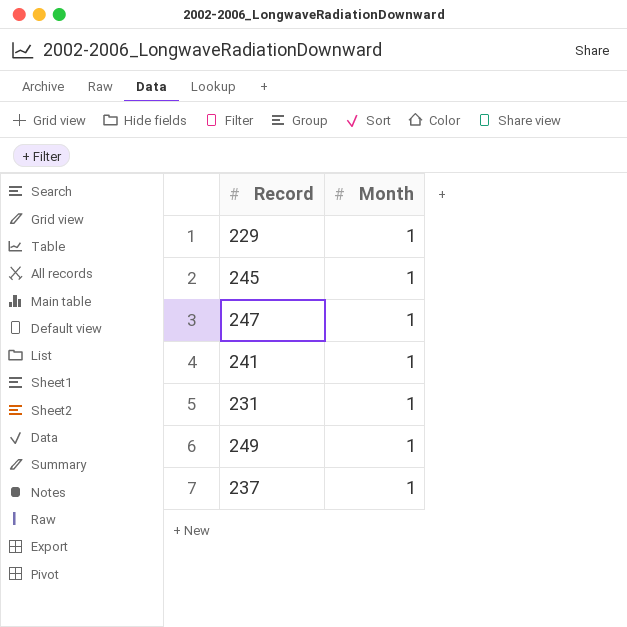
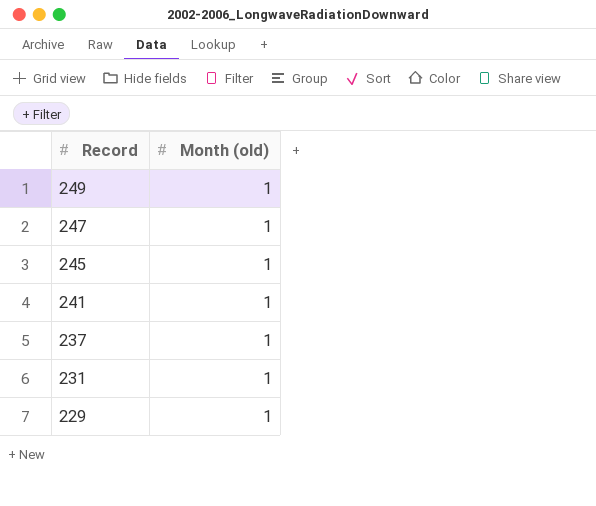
row order: none -> Record descending
column name: Month -> Month (old)

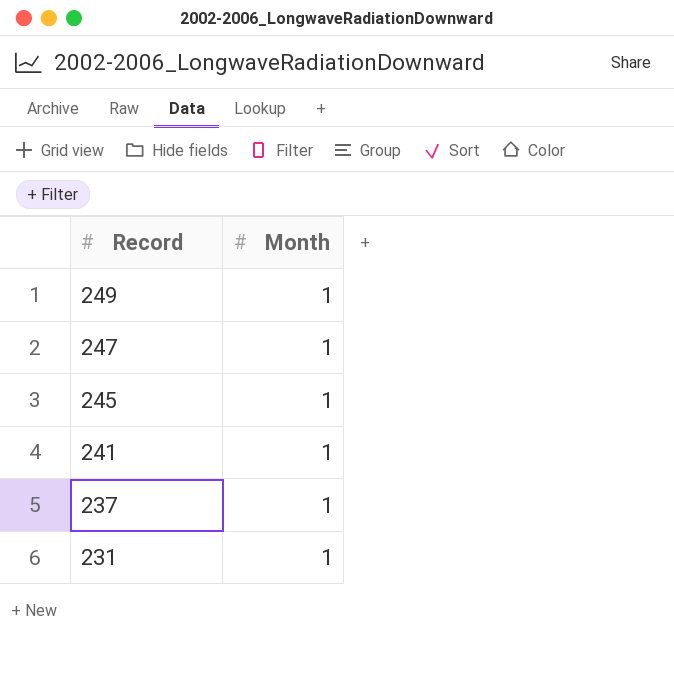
column name: Month (old) -> Month
row 229: 1 -> none

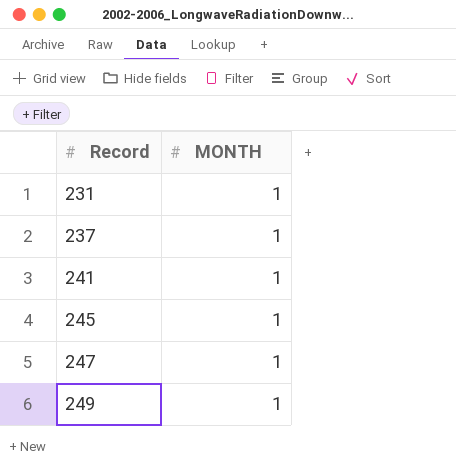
row order: Record descending -> Record ascending
column name: Month -> MONTH

